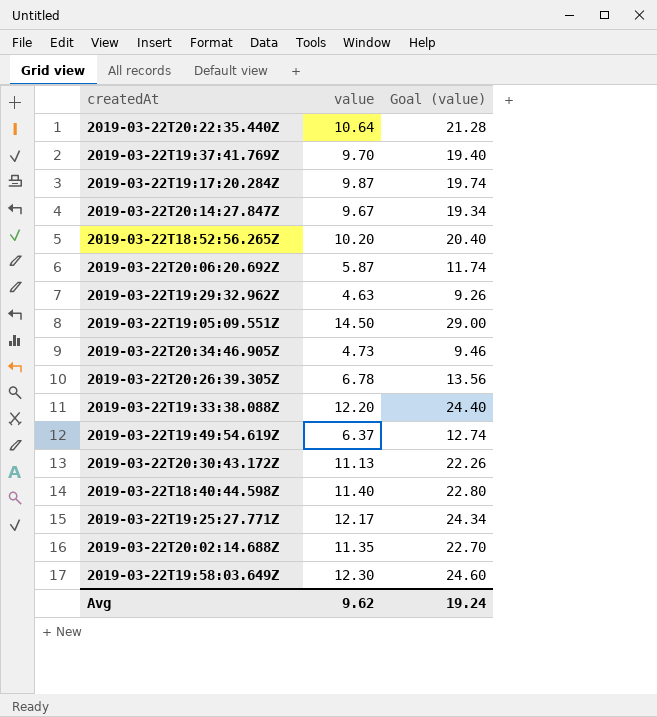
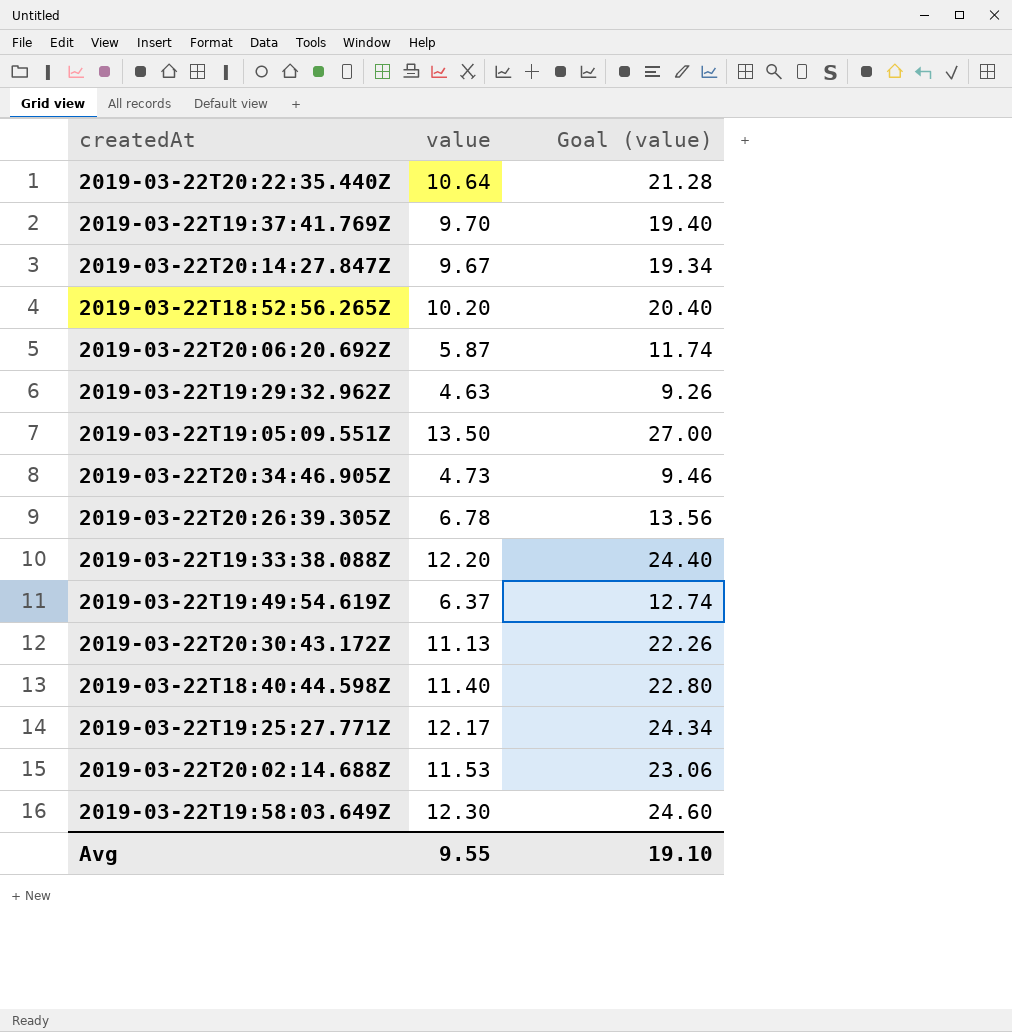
row 2019-03-22T19:17:20.284Z: 9.87 | 19.74 -> none
2019-03-22T19:05:09.551Z | value: 14.50 -> 13.50
2019-03-22T19:05:09.551Z | Goal (value): 29.00 -> 27.00
2019-03-22T20:02:14.688Z | value: 11.35 -> 11.53
2019-03-22T20:02:14.688Z | Goal (value): 22.70 -> 23.06
Avg | value: 9.62 -> 9.55
Avg | Goal (value): 19.24 -> 19.10

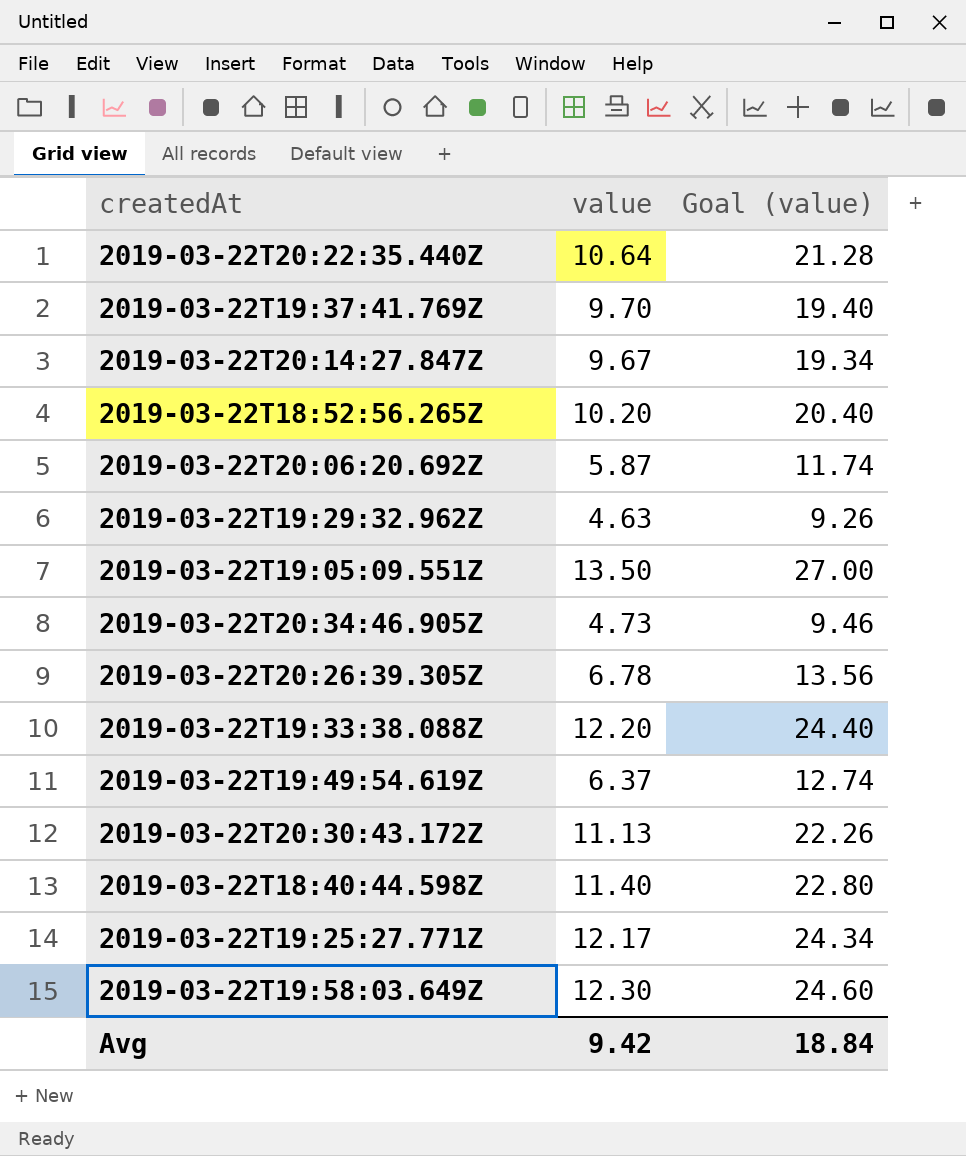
row 2019-03-22T20:02:14.688Z: 11.53 | 23.06 -> none
Avg | value: 9.55 -> 9.42
Avg | Goal (value): 19.10 -> 18.84

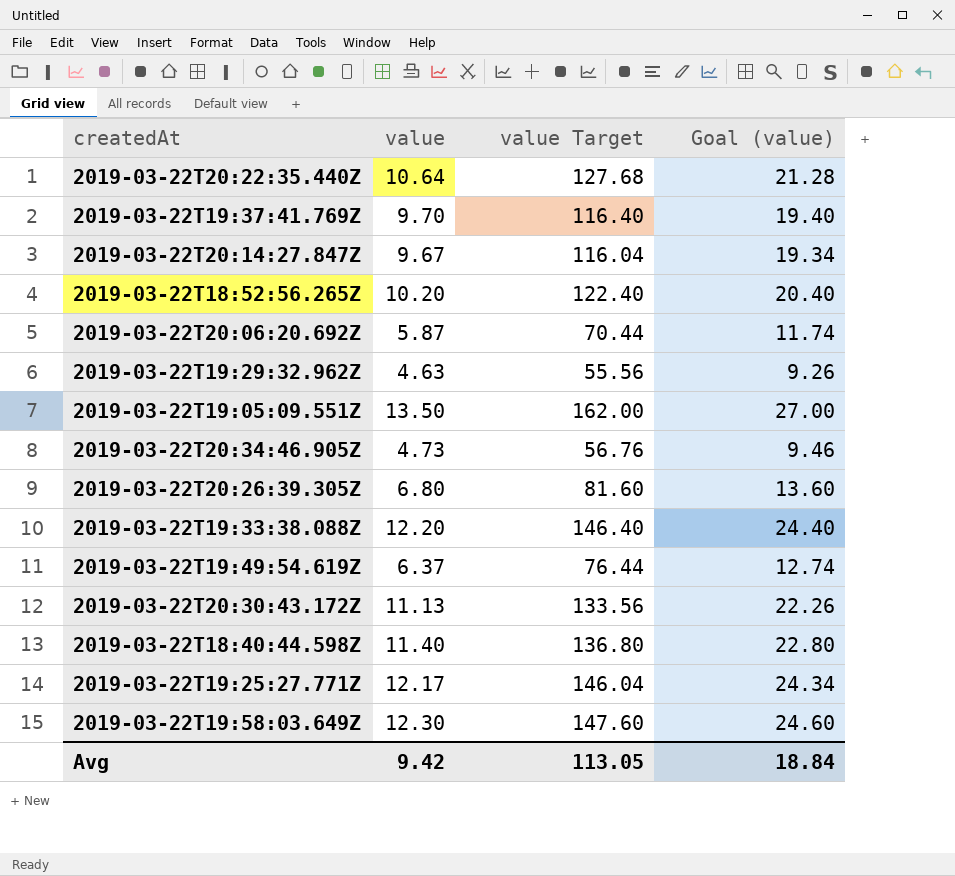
column value Target | formula: none -> [value] * 12
2019-03-22T20:26:39.305Z | value: 6.78 -> 6.80
2019-03-22T20:26:39.305Z | Goal (value): 13.56 -> 13.60

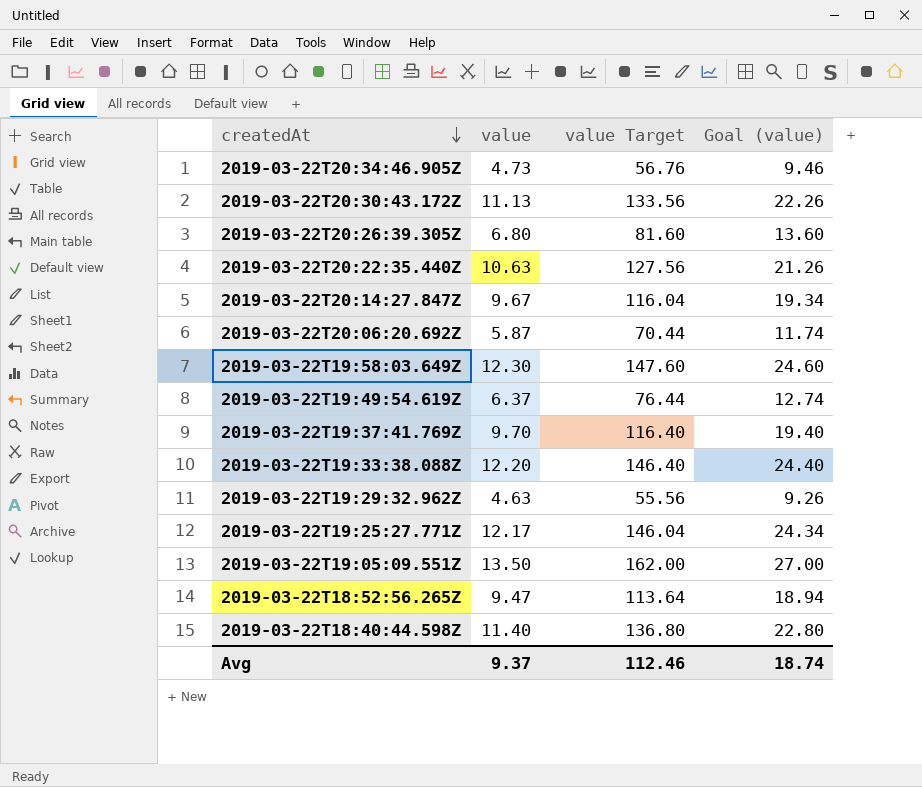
row order: none -> createdAt descending
2019-03-22T20:22:35.440Z | value: 10.64 -> 10.63
2019-03-22T20:22:35.440Z | value Target: 127.68 -> 127.56
2019-03-22T20:22:35.440Z | Goal (value): 21.28 -> 21.26
2019-03-22T18:52:56.265Z | value: 10.20 -> 9.47
2019-03-22T18:52:56.265Z | value Target: 122.40 -> 113.64
2019-03-22T18:52:56.265Z | Goal (value): 20.40 -> 18.94
Avg | value: 9.42 -> 9.37
Avg | value Target: 113.05 -> 112.46
Avg | Goal (value): 18.84 -> 18.74

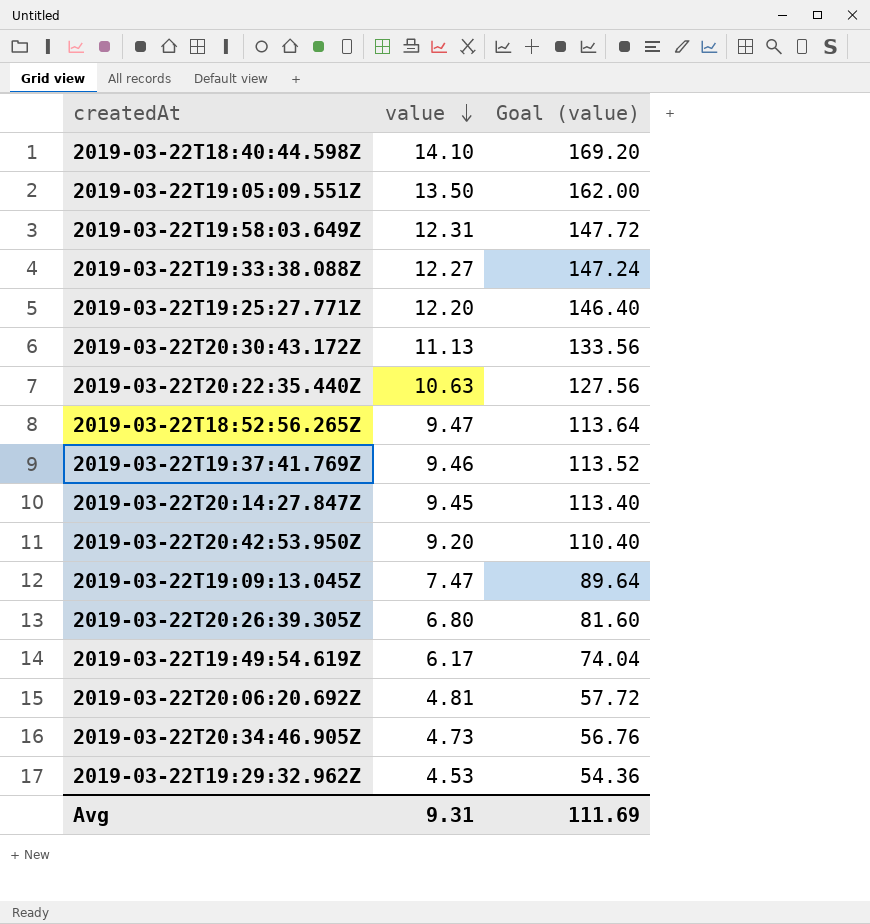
row order: createdAt descending -> value descending
column value Target | formula: [value] * 12 -> none
column Goal (value) | formula: [value] * 2 -> [value] * 12
2019-03-22T18:40:44.598Z | value: 11.40 -> 14.10
2019-03-22T19:58:03.649Z | value: 12.30 -> 12.31
2019-03-22T19:33:38.088Z | value: 12.20 -> 12.27
2019-03-22T19:25:27.771Z | value: 12.17 -> 12.20
2019-03-22T19:37:41.769Z | value: 9.70 -> 9.46
2019-03-22T20:14:27.847Z | value: 9.67 -> 9.45
row 2019-03-22T20:42:53.950Z: none -> 9.20 | 110.40
row 2019-03-22T19:09:13.045Z: none -> 7.47 | 89.64
2019-03-22T19:49:54.619Z | value: 6.37 -> 6.17
2019-03-22T20:06:20.692Z | value: 5.87 -> 4.81
2019-03-22T19:29:32.962Z | value: 4.63 -> 4.53
Avg | value: 9.37 -> 9.31
Avg | Goal (value): 18.74 -> 111.69

